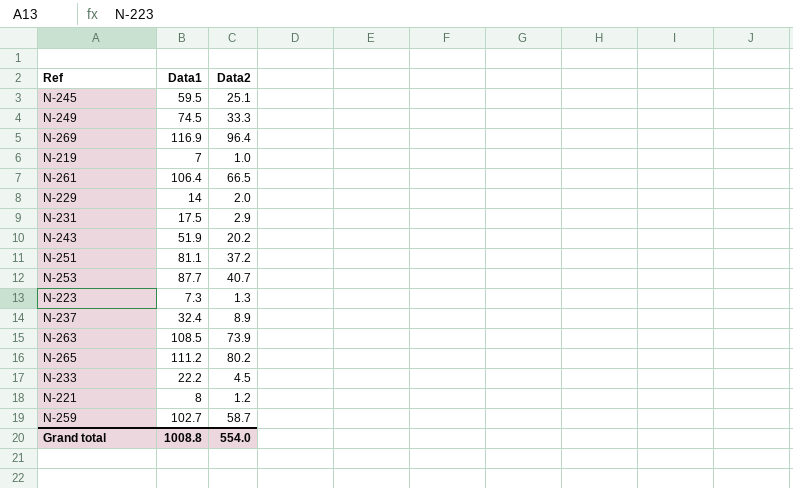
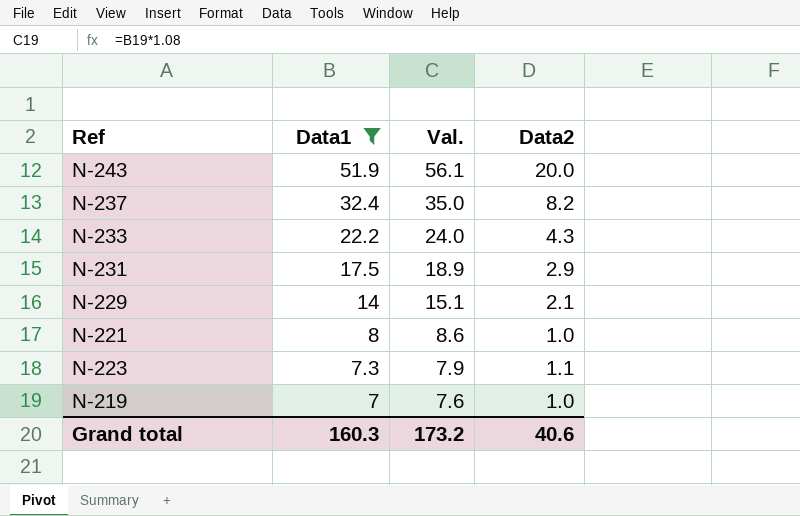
filter: none -> Data1 <= 51.9
row order: none -> Data1 descending
column Val. | formula: none -> [Data1] * 1.08
N-243 | Data2: 20.2 -> 20.0
N-237 | Data2: 8.9 -> 8.2
N-233 | Data2: 4.5 -> 4.3
N-229 | Data2: 2.0 -> 2.1
N-221 | Data2: 1.2 -> 1.0
N-223 | Data2: 1.3 -> 1.1
Grand total | Data1: 1008.8 -> 160.3
Grand total | Data2: 554.0 -> 40.6

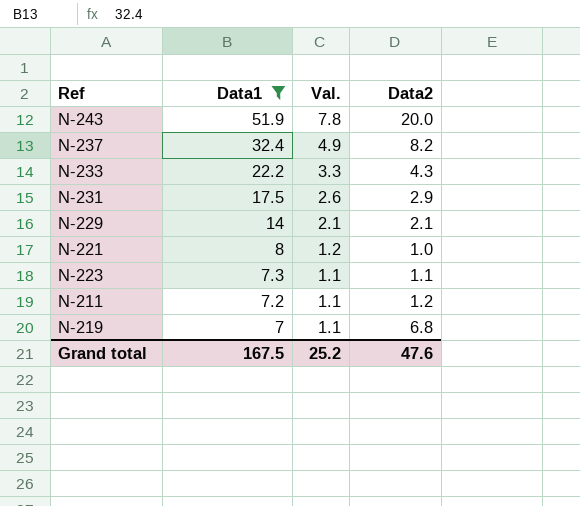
column Val. | formula: [Data1] * 1.08 -> [Data1] * 0.15
row N-211: none -> 7.2 | 1.1 | 1.2
N-219 | Data2: 1.0 -> 6.8
Grand total | Data1: 160.3 -> 167.5
Grand total | Val.: 173.2 -> 25.2
Grand total | Data2: 40.6 -> 47.6

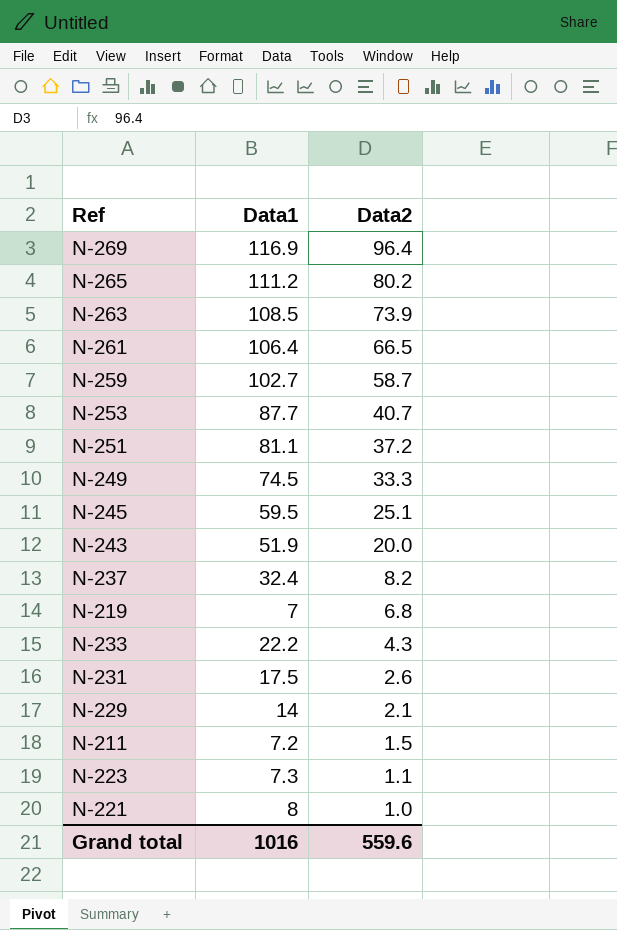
filter: Data1 <= 51.9 -> none
row order: Data1 descending -> Data2 descending
column Val. | formula: [Data1] * 0.15 -> none
N-231 | Data2: 2.9 -> 2.6
N-211 | Data2: 1.2 -> 1.5
Grand total | Data1: 167.5 -> 1016
Grand total | Data2: 47.6 -> 559.6

